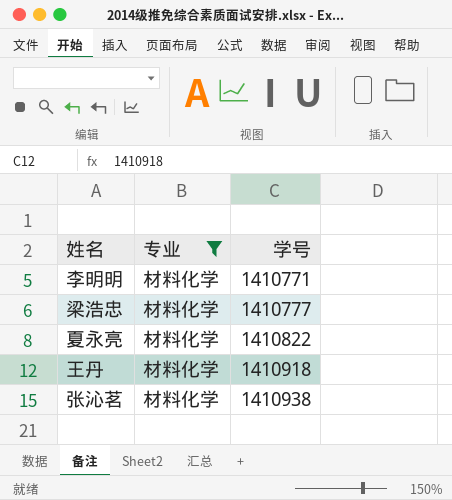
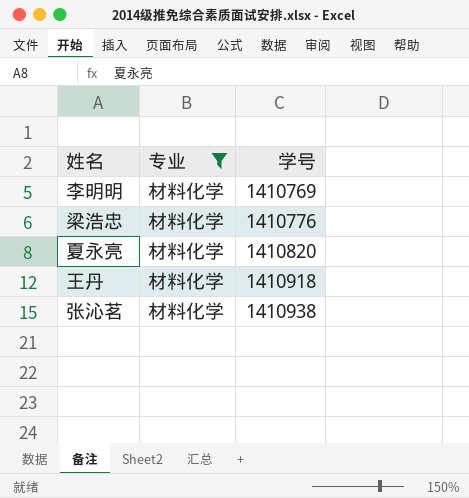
李明明 | 学号: 1410771 -> 1410769
梁浩忠 | 学号: 1410777 -> 1410776
夏永亮 | 学号: 1410822 -> 1410820

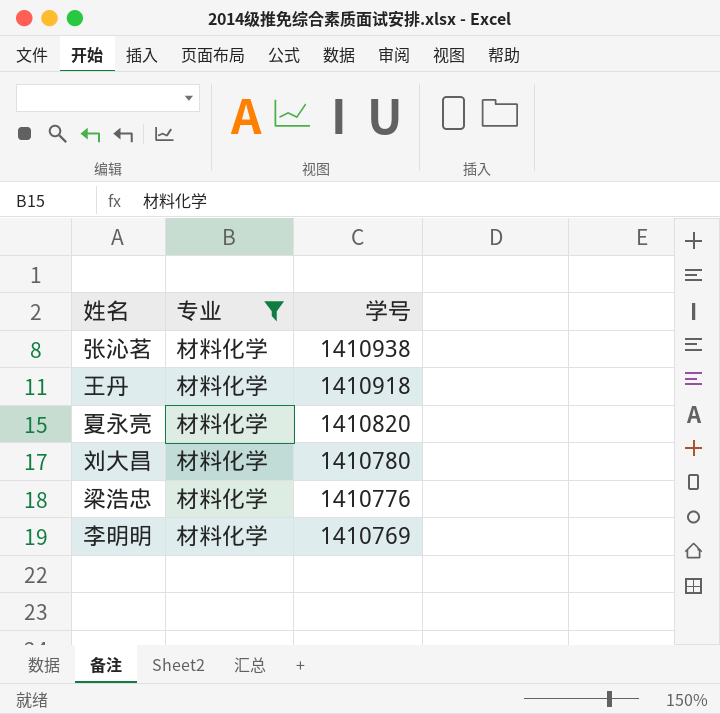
row order: 学号 ascending -> 学号 descending
row 刘大昌: none -> 材料化学 | 1410780

